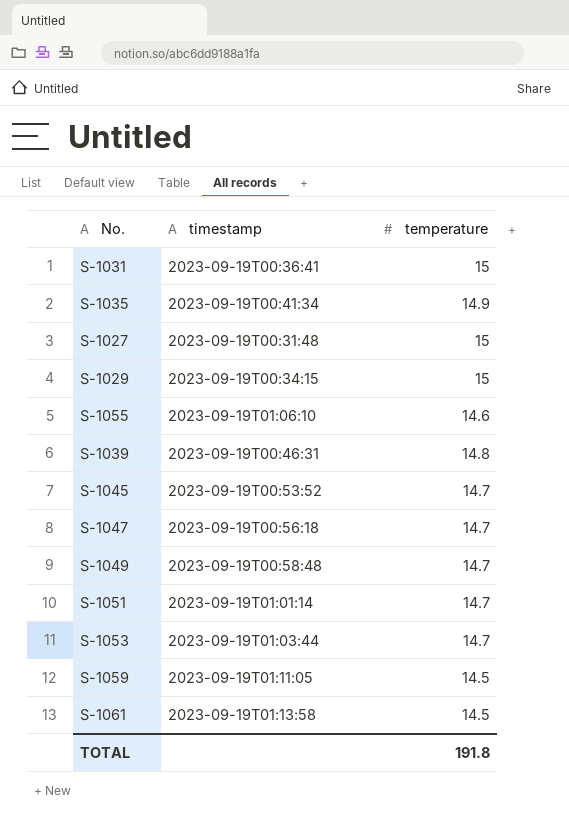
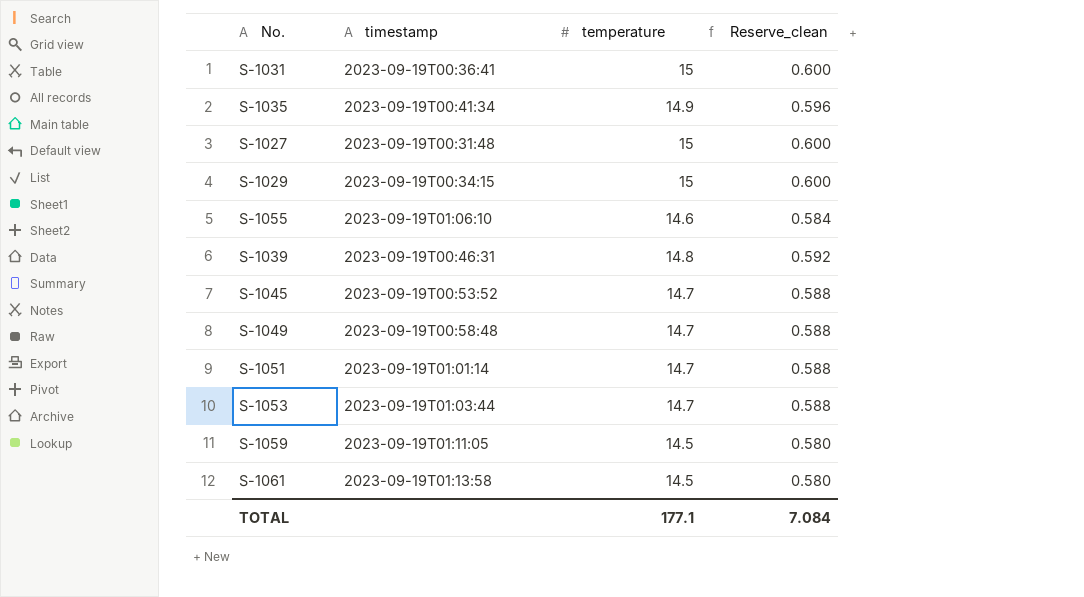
column Reserve_clean | formula: none -> [temperature] * 0.04
row S-1047: 2023-09-19T00:56:18 | 14.7 -> none
TOTAL | temperature: 191.8 -> 177.1

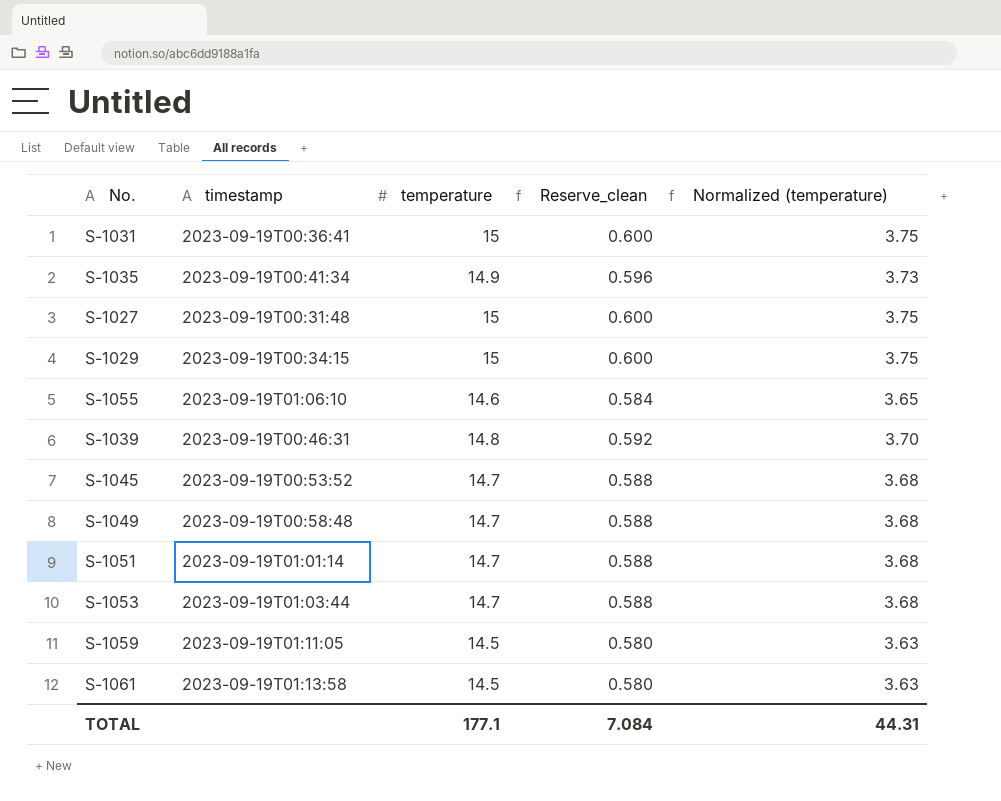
column Normalized (temperature) | formula: none -> [temperature] * 0.25

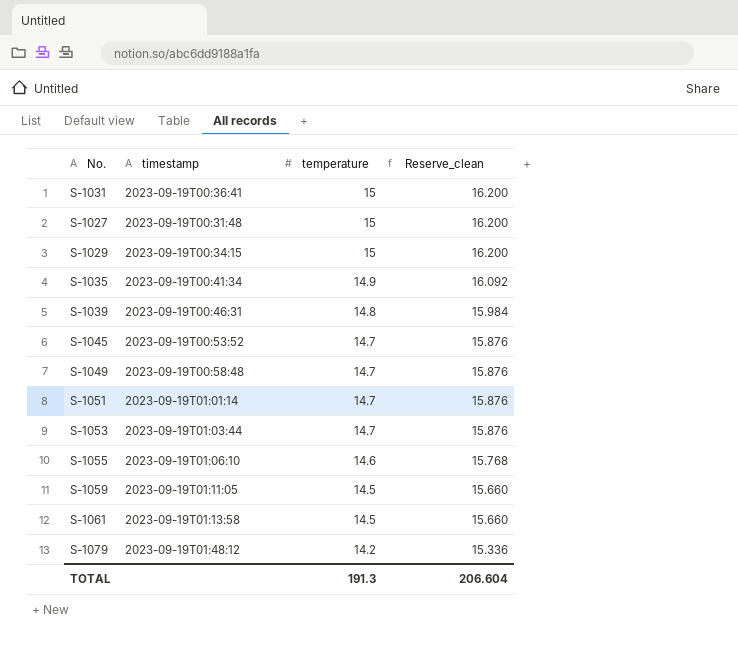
row order: none -> temperature descending
column Normalized (temperature) | formula: [temperature] * 0.25 -> none
column Reserve_clean | formula: [temperature] * 0.04 -> [temperature] * 1.08
row S-1079: none -> 2023-09-19T01:48:12 | 14.2 | 15.336
TOTAL | temperature: 177.1 -> 191.3
TOTAL | Reserve_clean: 7.084 -> 206.604

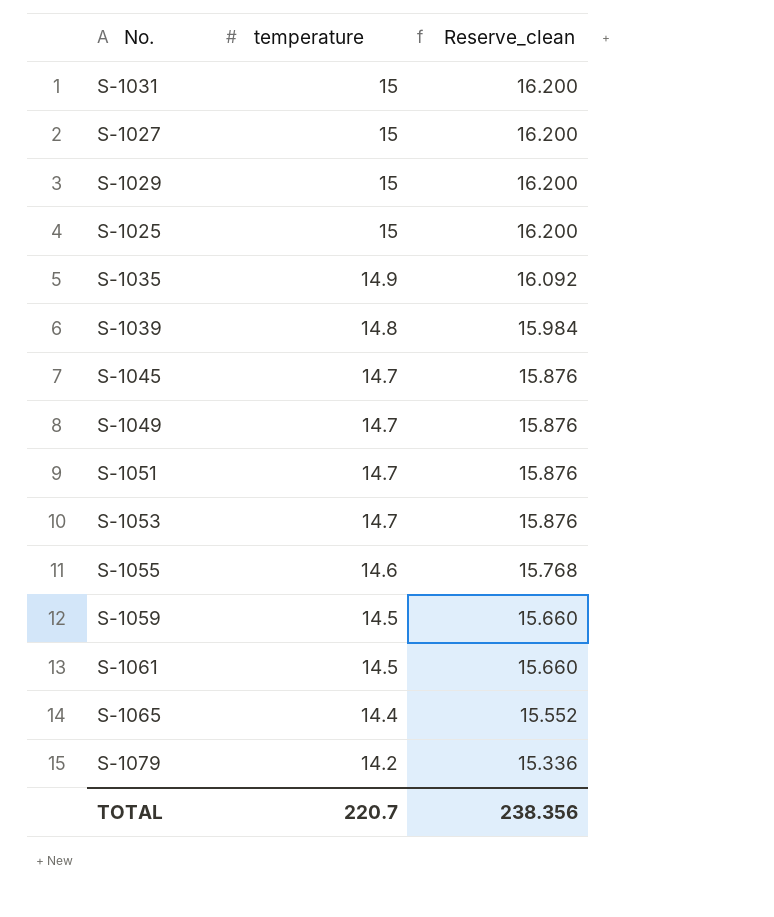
column timestamp | position: 2 -> none
row S-1025: none -> 15 | 16.200
row S-1065: none -> 14.4 | 15.552
TOTAL | temperature: 191.3 -> 220.7
TOTAL | Reserve_clean: 206.604 -> 238.356

